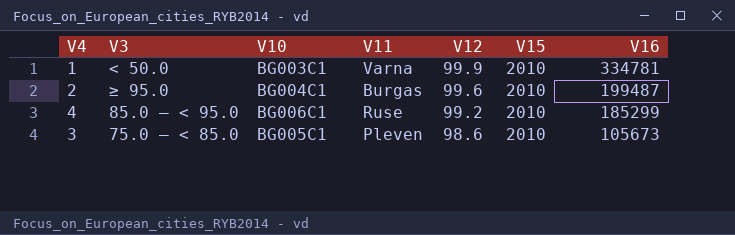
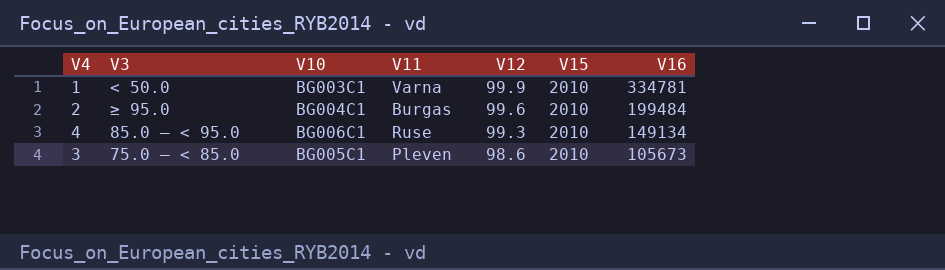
2 | V16: 199487 -> 199484
4 | V12: 99.2 -> 99.3
4 | V16: 185299 -> 149134

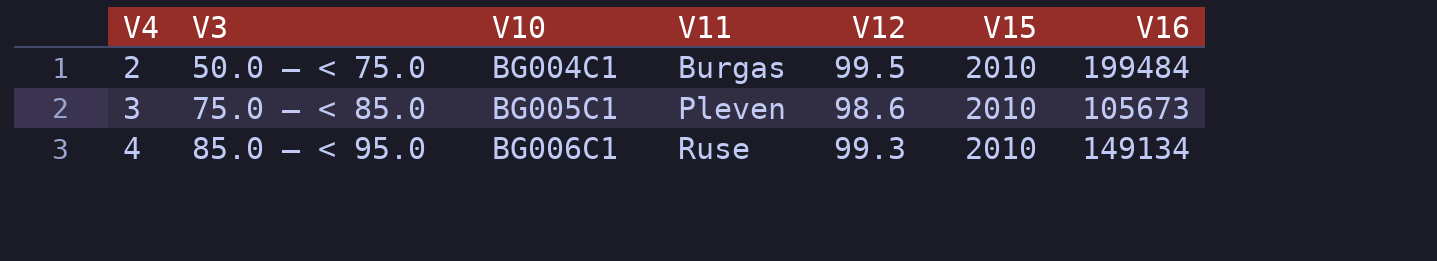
row order: V12 descending -> V4 ascending
row 1: < 50.0 | BG003C1 | Varna | 99.9 | 2010 | 334781 -> none
2 | V3: ≥ 95.0 -> 50.0 – < 75.0
2 | V12: 99.6 -> 99.5

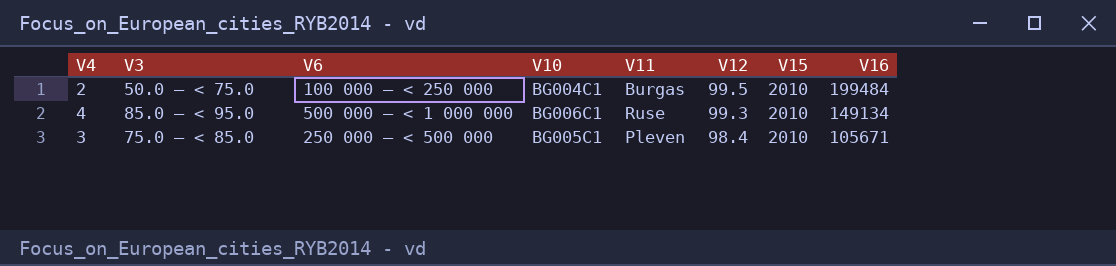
row order: V4 ascending -> V12 descending
column V6 | position: none -> 3
3 | V12: 98.6 -> 98.4
3 | V16: 105673 -> 105671

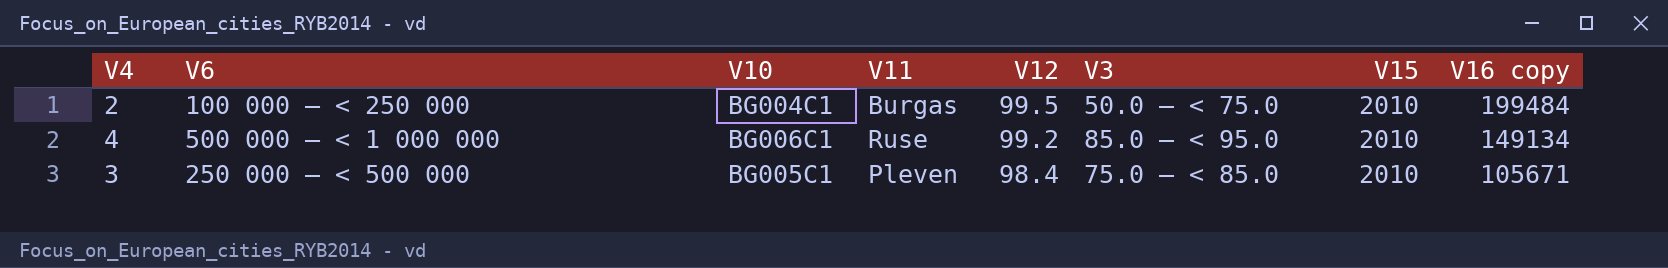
column V3 | position: 2 -> 6
column name: V16 -> V16 copy
4 | V12: 99.3 -> 99.2

